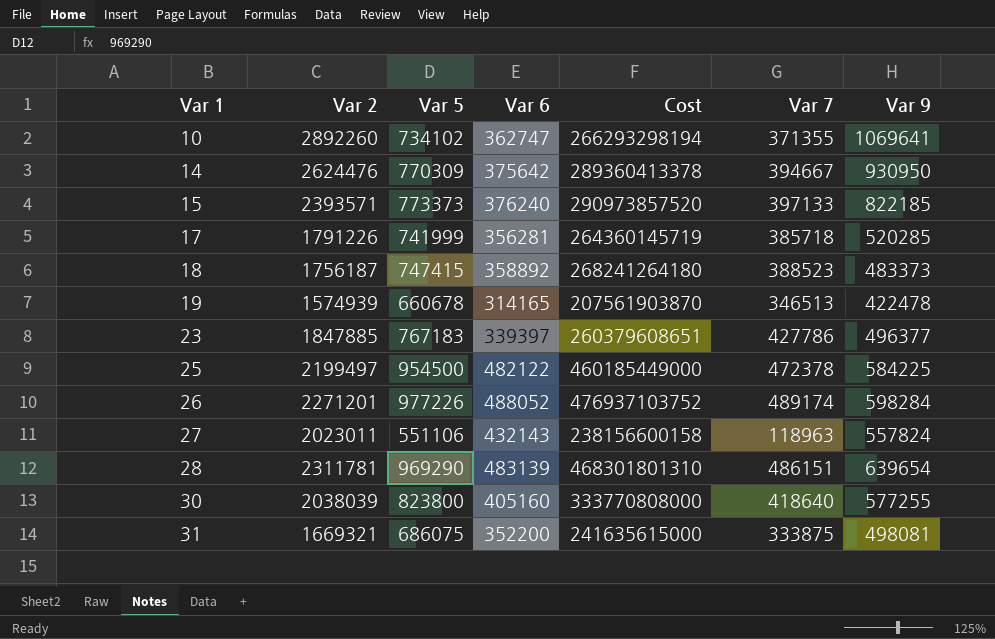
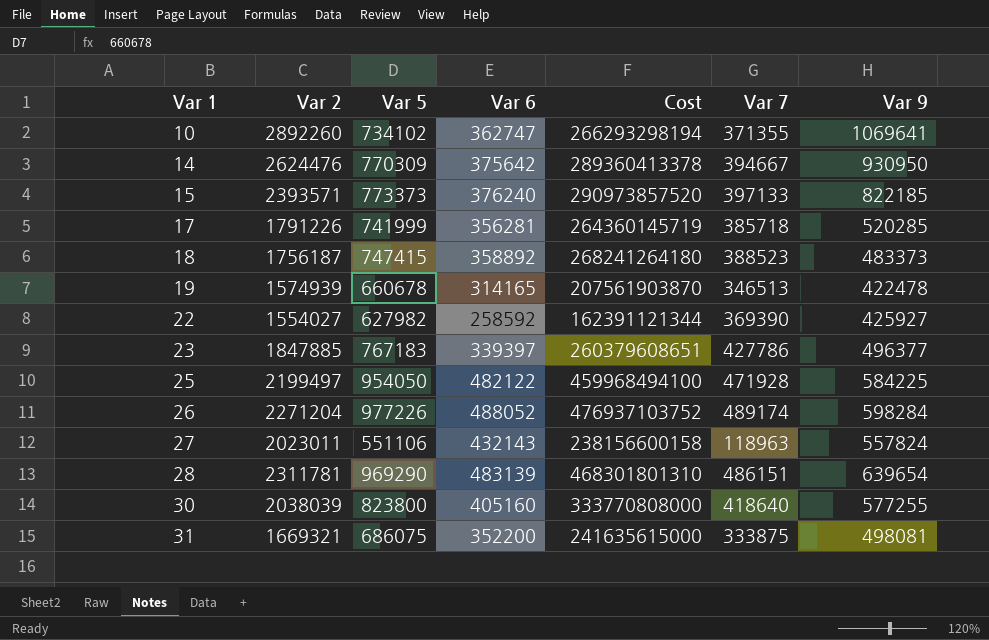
row 22: none -> 1554027 | 627982 | 258592 | 162391121344 | 369390 | 425927
25 | Var 5: 954500 -> 954050
25 | Cost: 460185449000 -> 459968494100
25 | Var 7: 472378 -> 471928
26 | Var 2: 2271201 -> 2271204

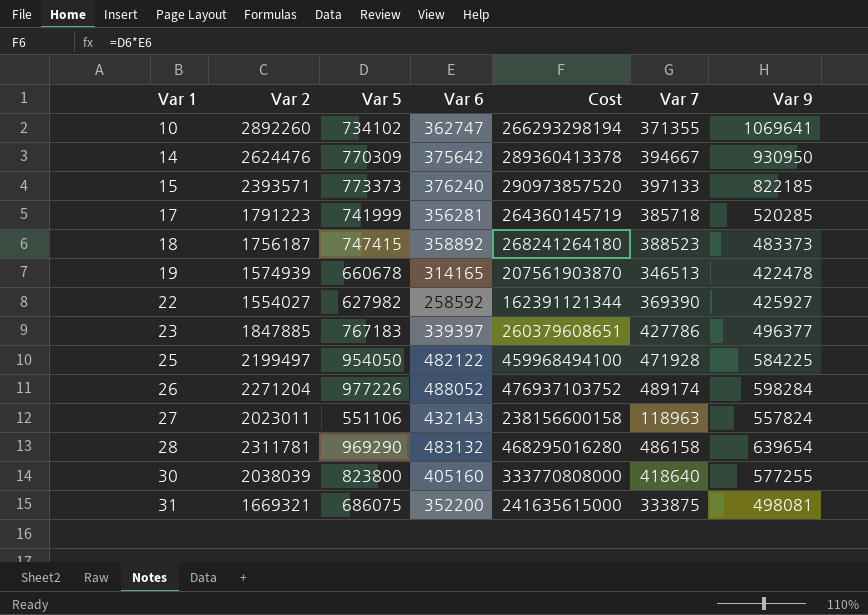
17 | Var 2: 1791226 -> 1791223
28 | Var 6: 483139 -> 483132
28 | Cost: 468301801310 -> 468295016280
28 | Var 7: 486151 -> 486158

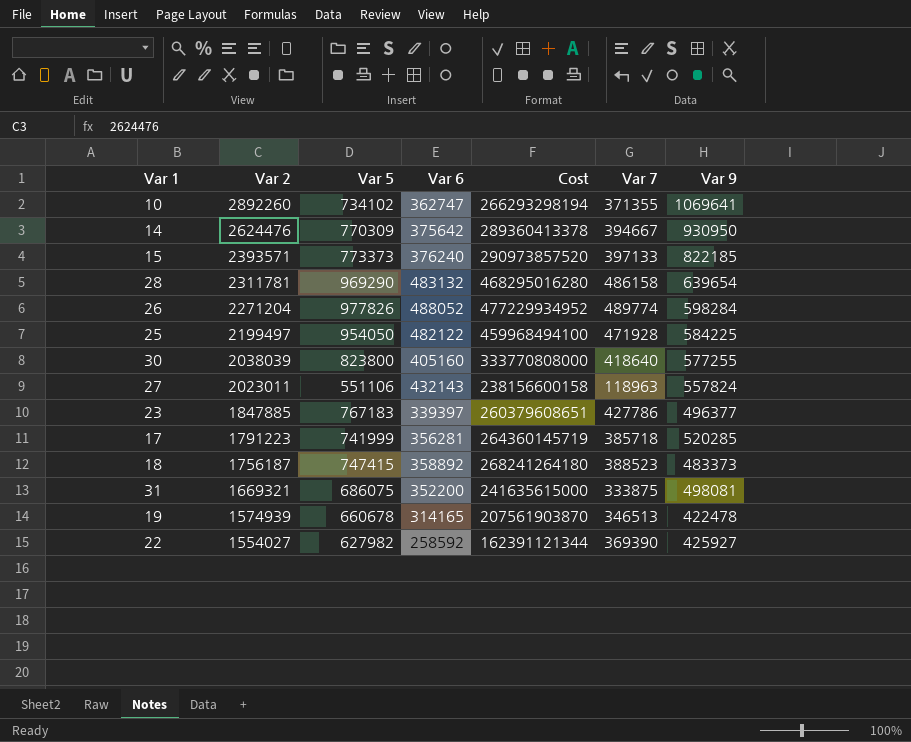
row order: Var 1 ascending -> Var 2 descending
26 | Var 5: 977226 -> 977826
26 | Cost: 476937103752 -> 477229934952
26 | Var 7: 489174 -> 489774

